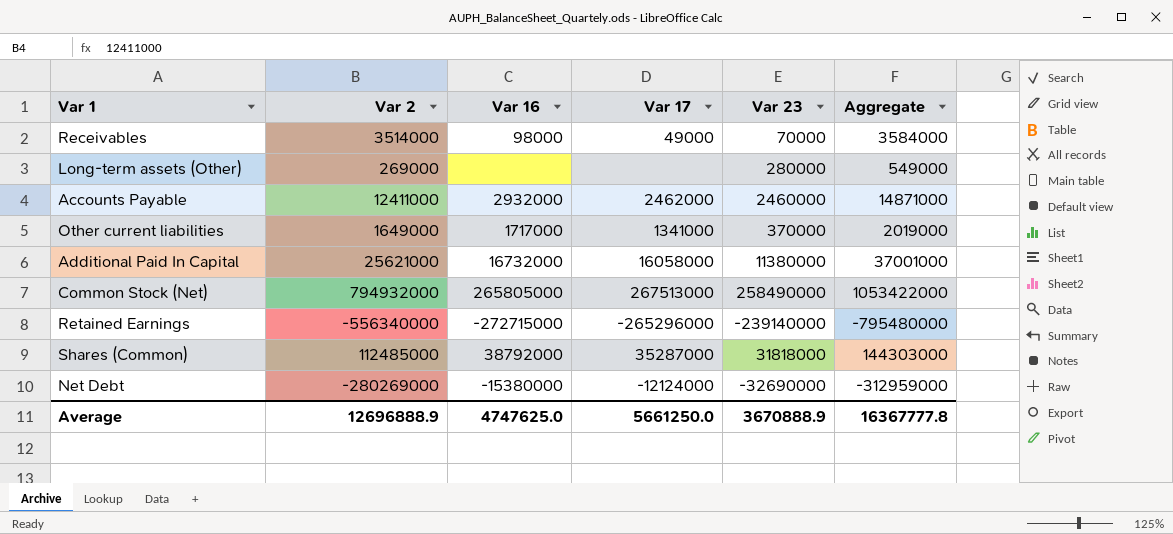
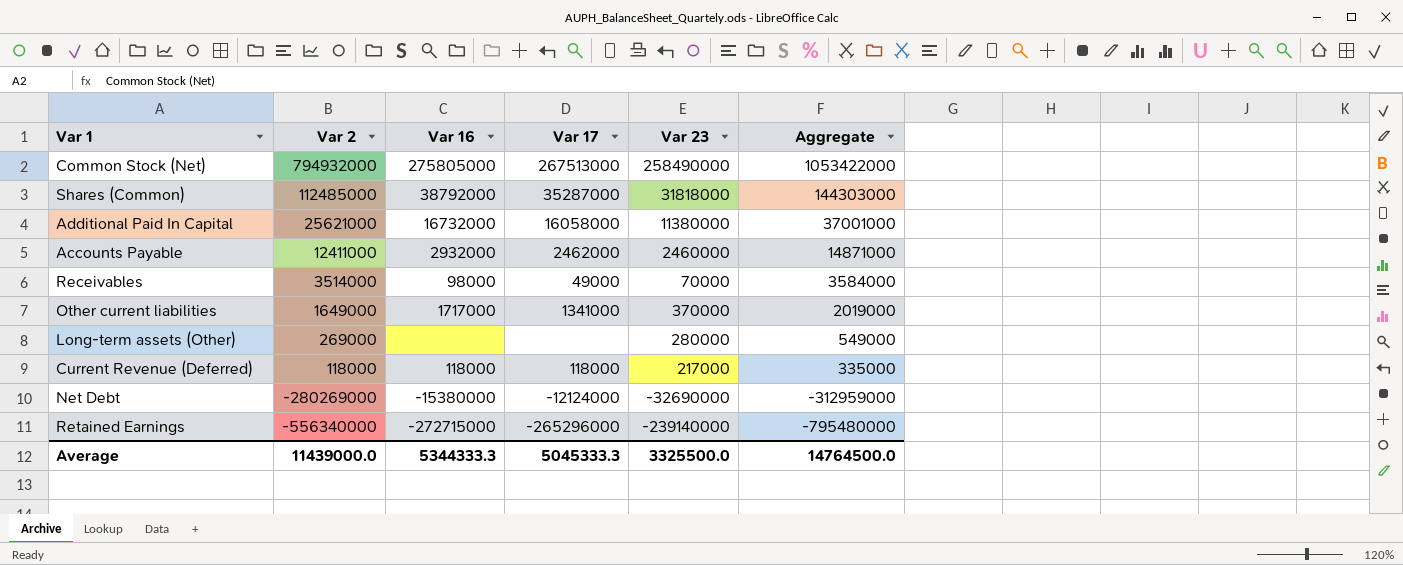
row order: none -> Var 2 descending
Common Stock (Net) | Var 16: 265805000 -> 275805000
row Current Revenue (Deferred): none -> 118000 | 118000 | 118000 | 217000 | 335000
Average | Var 2: 12696888.9 -> 11439000.0
Average | Var 16: 4747625.0 -> 5344333.3
Average | Var 17: 5661250.0 -> 5045333.3
Average | Var 23: 3670888.9 -> 3325500.0
Average | Aggregate: 16367777.8 -> 14764500.0

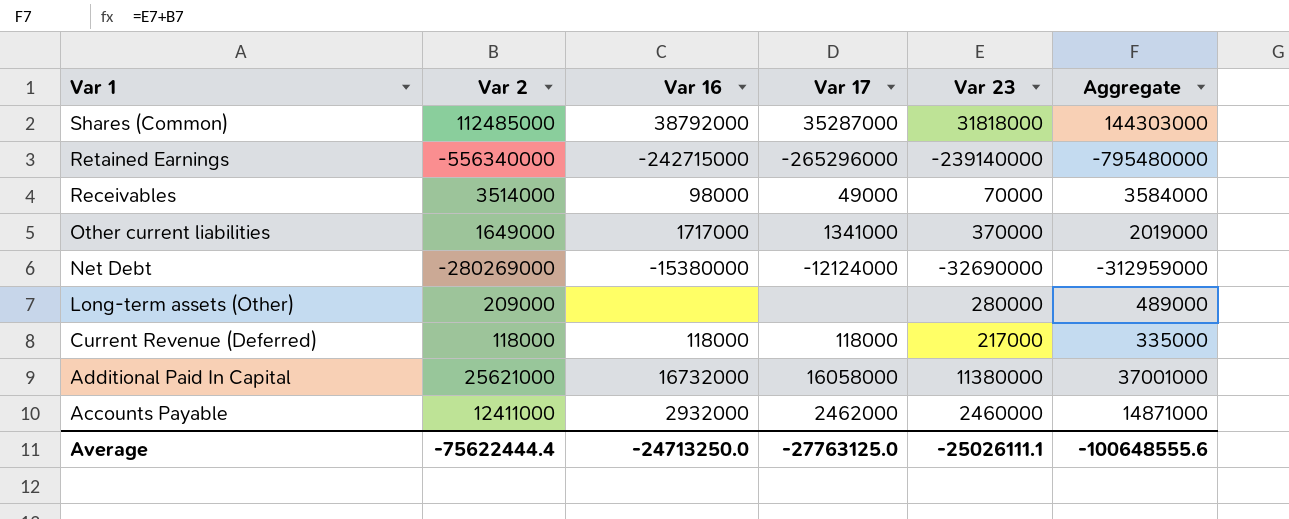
row order: Var 2 descending -> Var 1 descending
row Common Stock (Net): 794932000 | 275805000 | 267513000 | 258490000 | 1053422000 -> none
Retained Earnings | Var 16: -272715000 -> -242715000
Long-term assets (Other) | Var 2: 269000 -> 209000
Long-term assets (Other) | Aggregate: 549000 -> 489000
Average | Var 2: 11439000.0 -> -75622444.4
Average | Var 16: 5344333.3 -> -24713250.0
Average | Var 17: 5045333.3 -> -27763125.0
Average | Var 23: 3325500.0 -> -25026111.1
Average | Aggregate: 14764500.0 -> -100648555.6

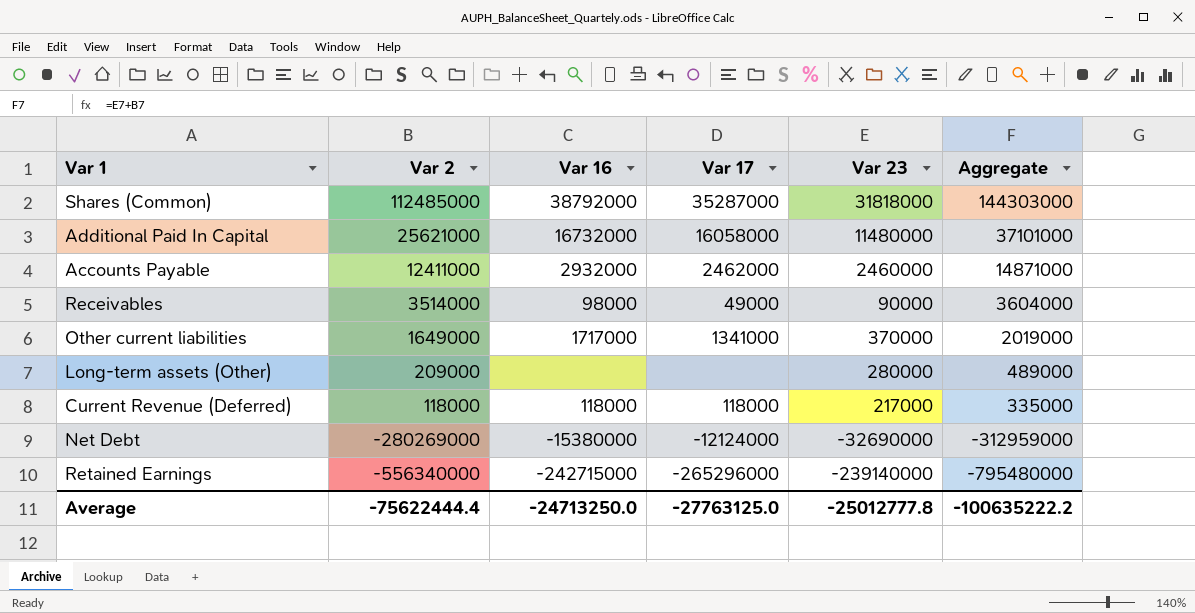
row order: Var 1 descending -> Var 2 descending
Additional Paid In Capital | Var 23: 11380000 -> 11480000
Additional Paid In Capital | Aggregate: 37001000 -> 37101000
Receivables | Var 23: 70000 -> 90000
Receivables | Aggregate: 3584000 -> 3604000
Average | Var 23: -25026111.1 -> -25012777.8
Average | Aggregate: -100648555.6 -> -100635222.2

